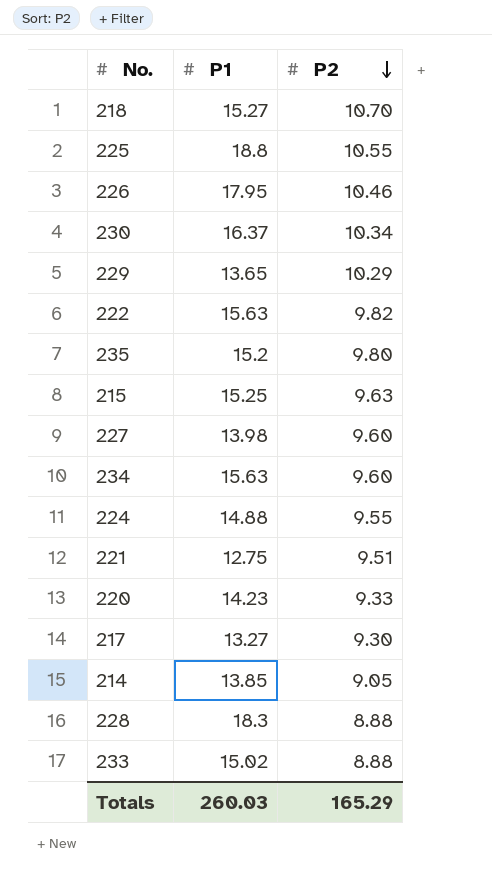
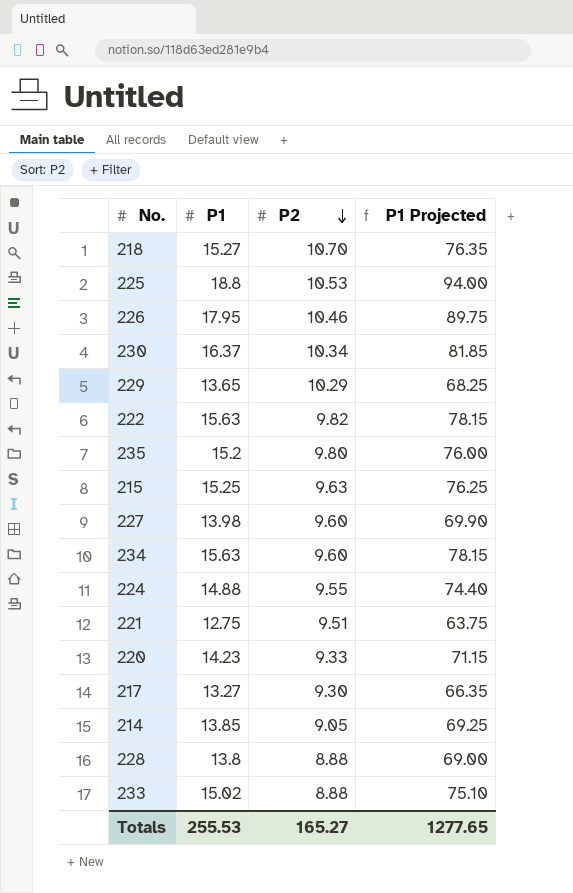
column P1 Projected | formula: none -> [P1] * 5
225 | P2: 10.55 -> 10.53
228 | P1: 18.3 -> 13.8
Totals | P1: 260.03 -> 255.53
Totals | P2: 165.29 -> 165.27

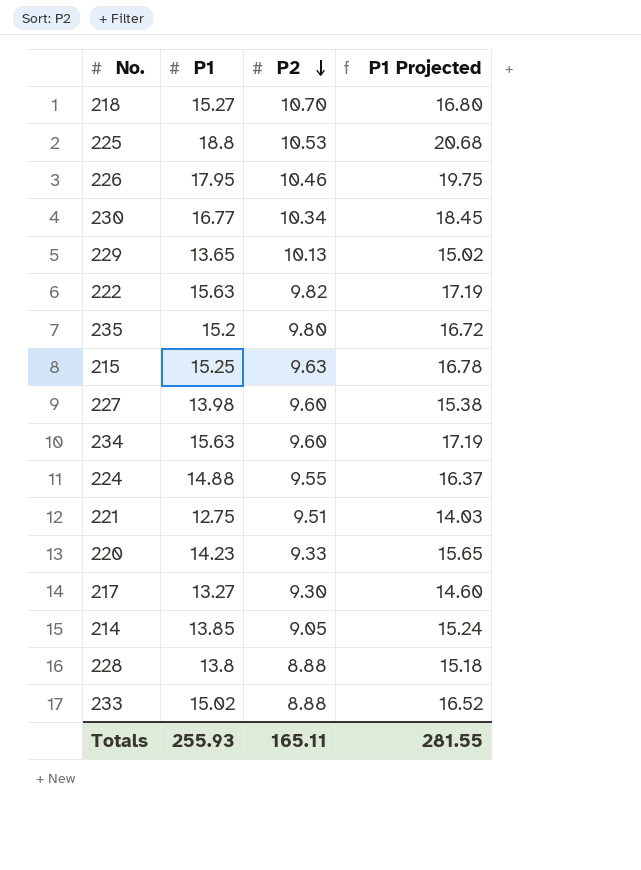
column P1 Projected | formula: [P1] * 5 -> [P1] * 1.1
230 | P1: 16.37 -> 16.77
229 | P2: 10.29 -> 10.13
Totals | P1: 255.53 -> 255.93
Totals | P2: 165.27 -> 165.11
Totals | P1 Projected: 1277.65 -> 281.55

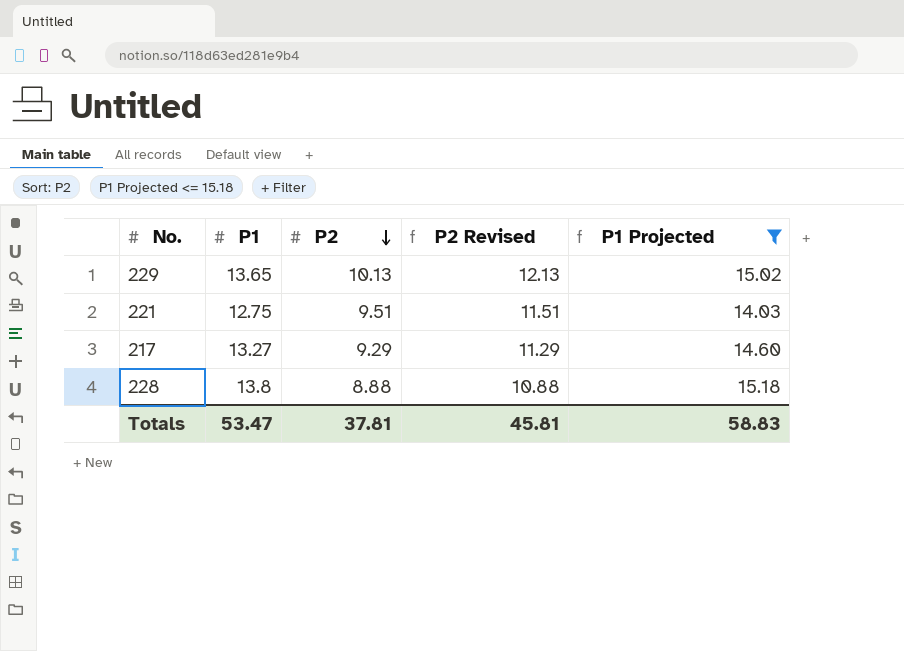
filter: none -> P1 Projected <= 15.18
column P2 Revised | formula: none -> [P2] + 2
217 | P2: 9.30 -> 9.29
Totals | P1: 255.93 -> 53.47
Totals | P2: 165.11 -> 37.81
Totals | P1 Projected: 281.55 -> 58.83

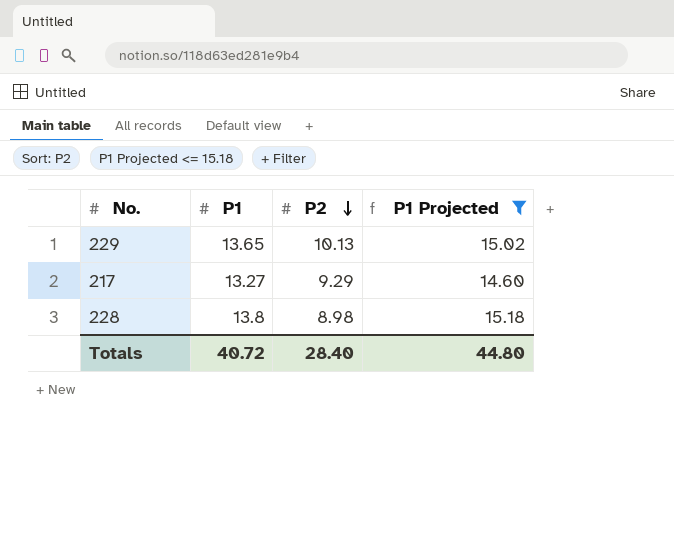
column P2 Revised | formula: [P2] + 2 -> none
row 221: 12.75 | 9.51 | 11.51 | 14.03 -> none
228 | P2: 8.88 -> 8.98
Totals | P1: 53.47 -> 40.72
Totals | P2: 37.81 -> 28.40
Totals | P1 Projected: 58.83 -> 44.80

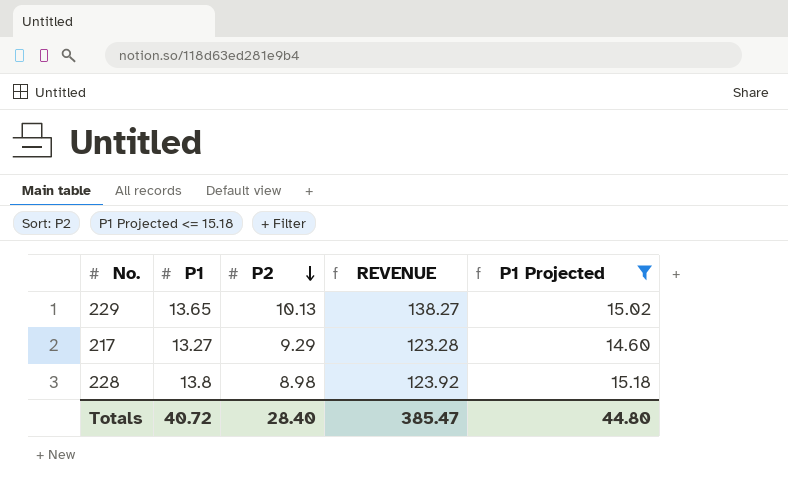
column REVENUE | formula: none -> [P1] * [P2]

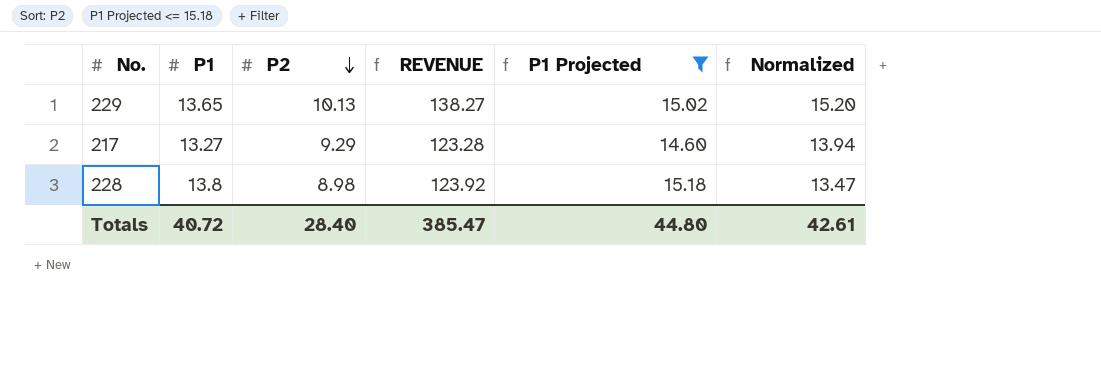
column Normalized | formula: none -> [P2] * 1.5

